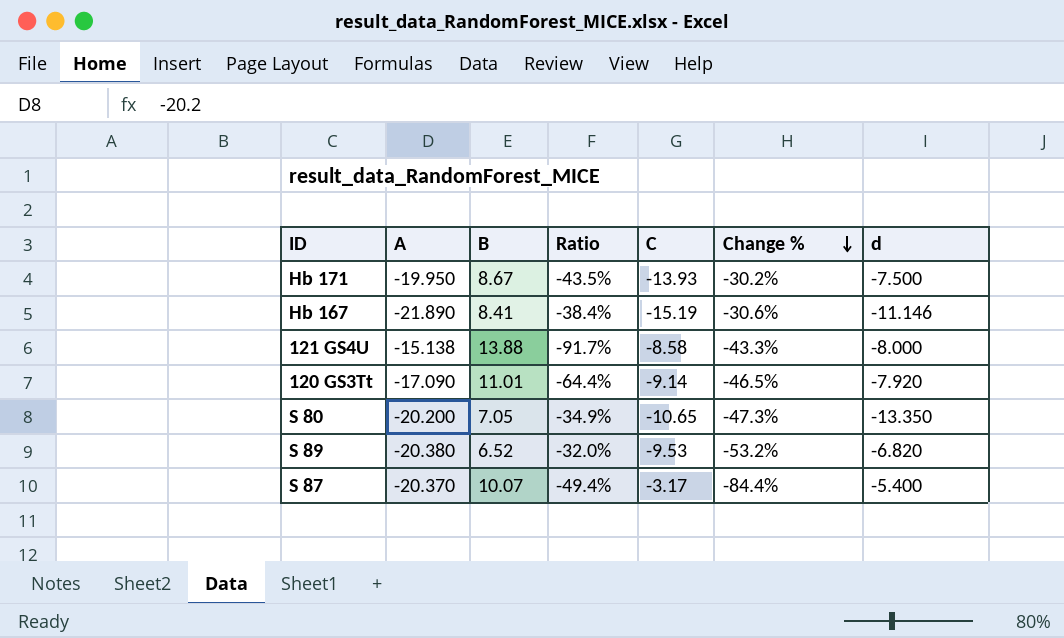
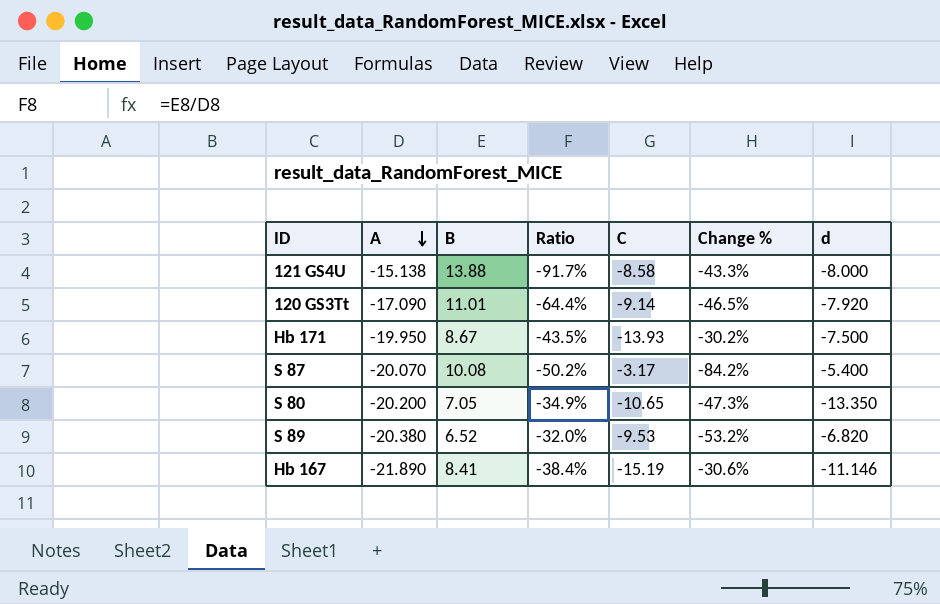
row order: Change % descending -> A descending
S 87 | A: -20.370 -> -20.070
S 87 | B: 10.07 -> 10.08
S 87 | Ratio: -49.4% -> -50.2%
S 87 | Change %: -84.4% -> -84.2%

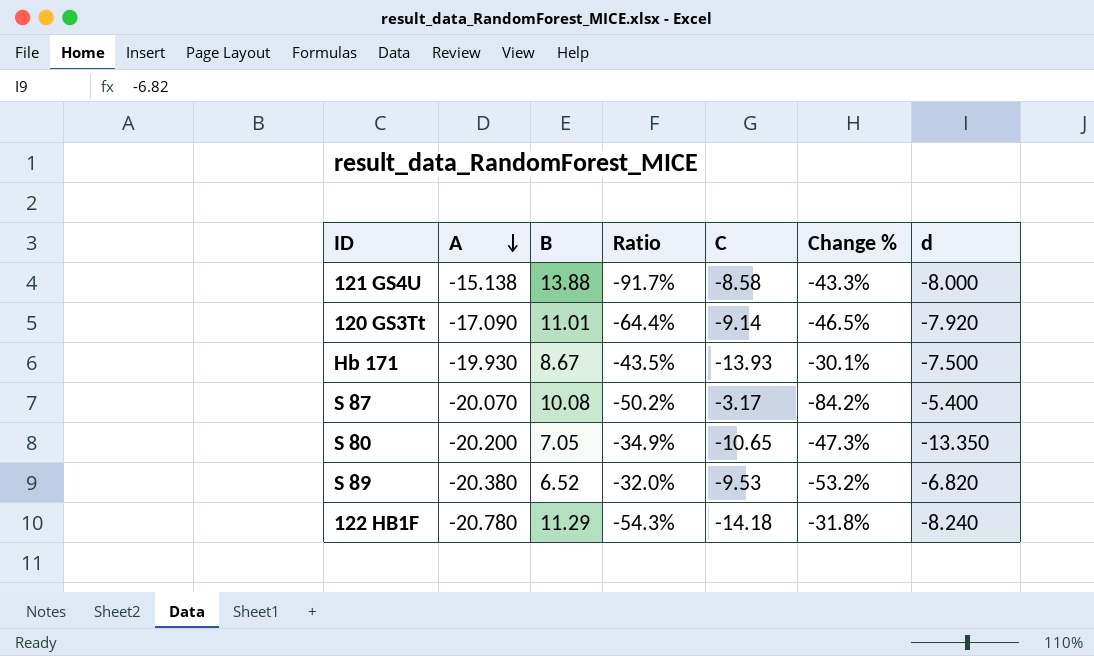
row Hb 167: -21.890 | 8.41 | -38.4% | -15.19 | -30.6% | -11.146 -> none
Hb 171 | A: -19.950 -> -19.930
Hb 171 | Change %: -30.2% -> -30.1%
row 122 HB1F: none -> -20.780 | 11.29 | -54.3% | -14.18 | -31.8% | -8.240

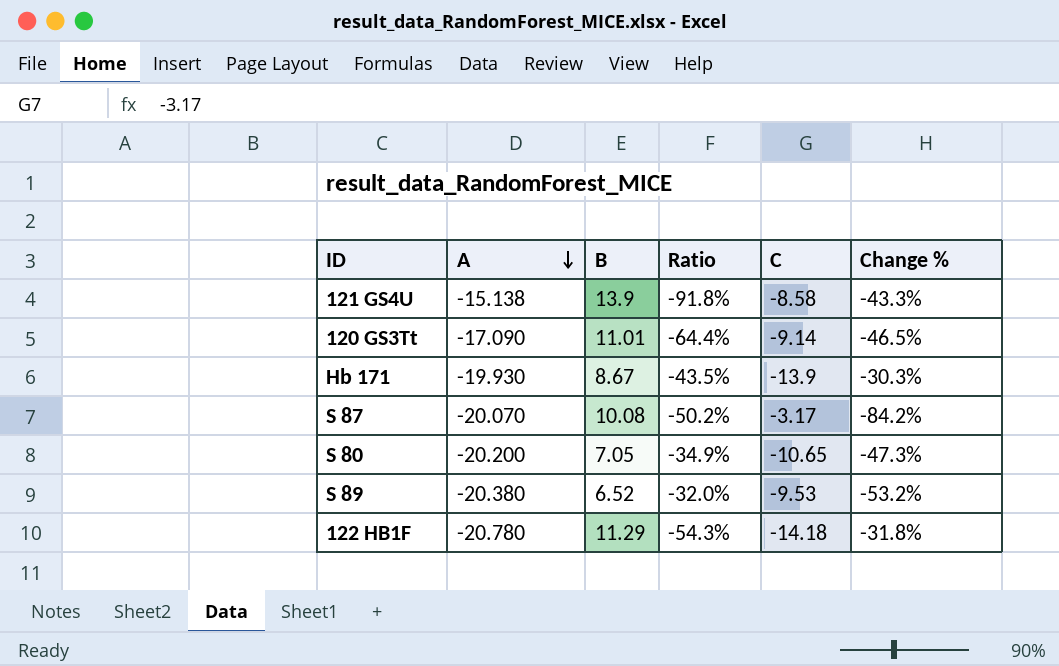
column d | position: 7 -> none
121 GS4U | B: 13.88 -> 13.9
121 GS4U | Ratio: -91.7% -> -91.8%
Hb 171 | C: -13.93 -> -13.9
Hb 171 | Change %: -30.1% -> -30.3%

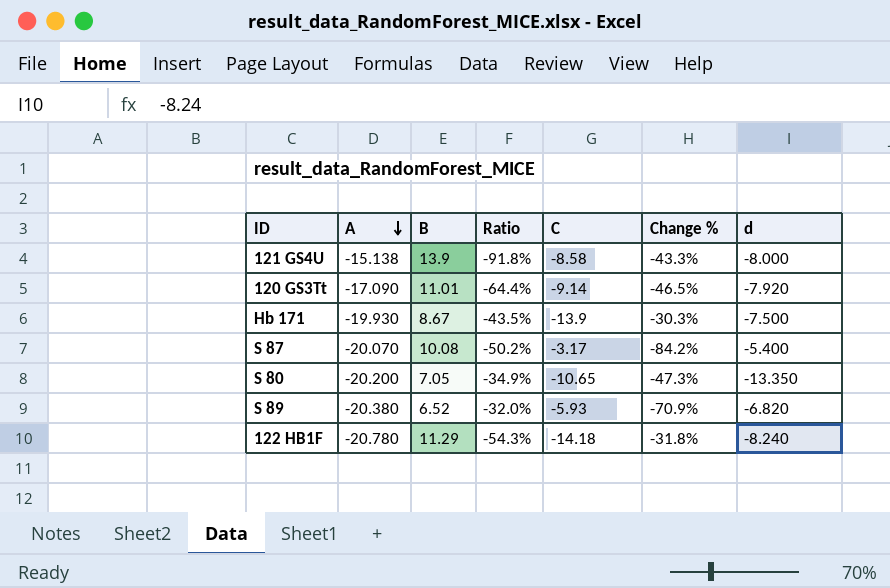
column d | position: none -> 7
S 89 | C: -9.53 -> -5.93
S 89 | Change %: -53.2% -> -70.9%

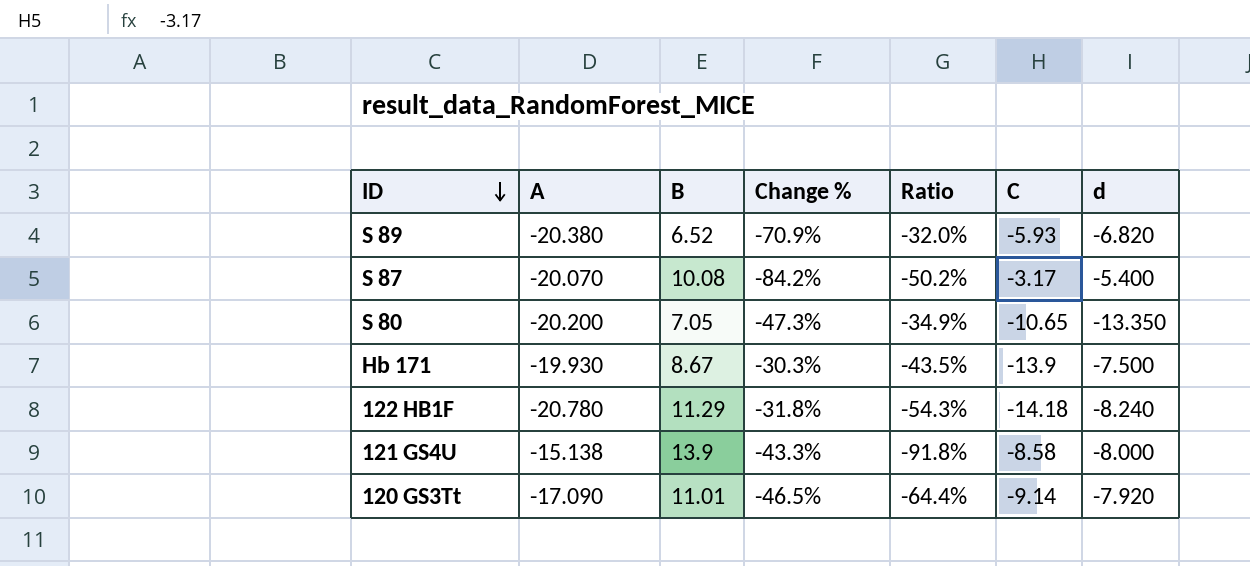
row order: A descending -> ID descending
column Change % | position: 6 -> 4

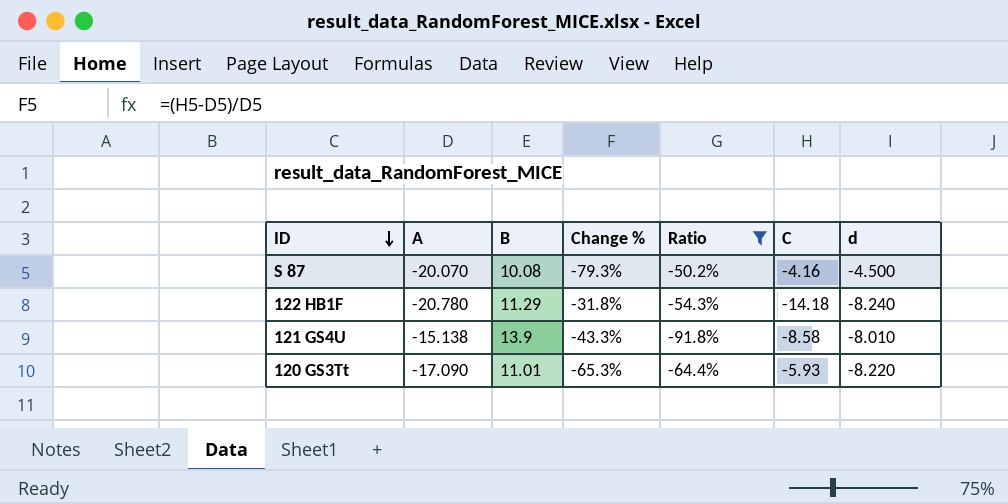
filter: none -> Ratio <= -50.2%
S 87 | Change %: -84.2% -> -79.3%
S 87 | C: -3.17 -> -4.16
S 87 | d: -5.400 -> -4.500
121 GS4U | d: -8.000 -> -8.010
120 GS3Tt | Change %: -46.5% -> -65.3%
120 GS3Tt | C: -9.14 -> -5.93
120 GS3Tt | d: -7.920 -> -8.220

